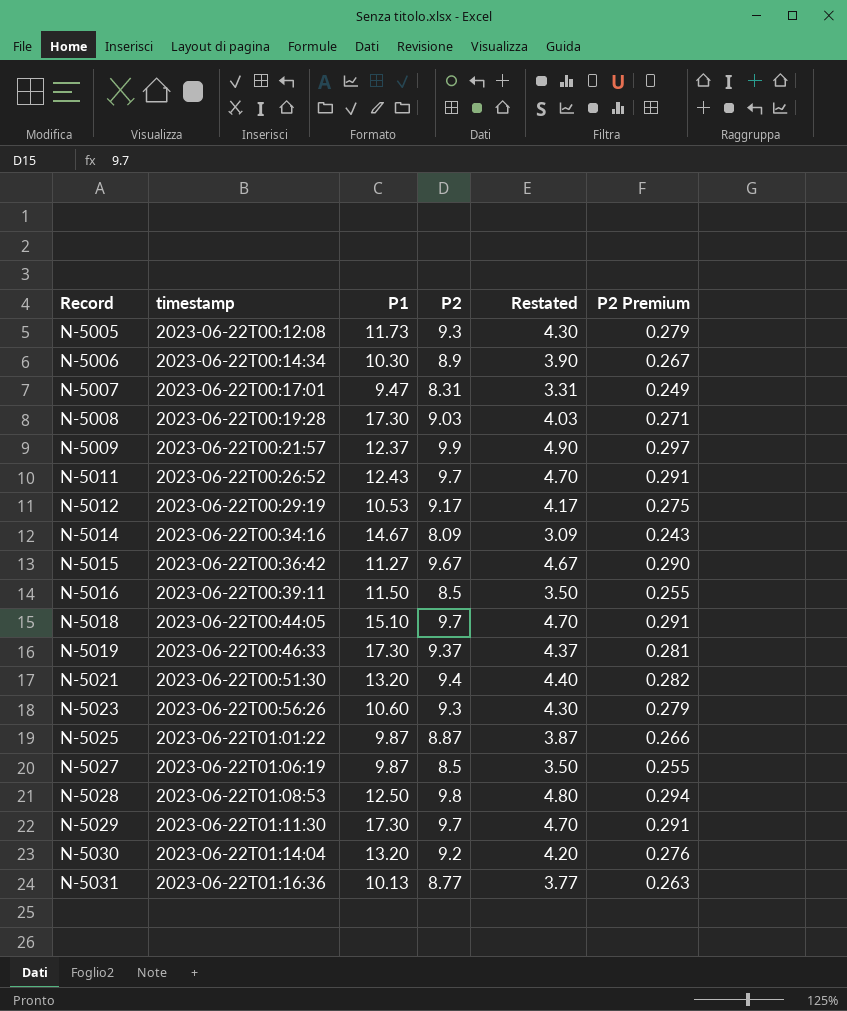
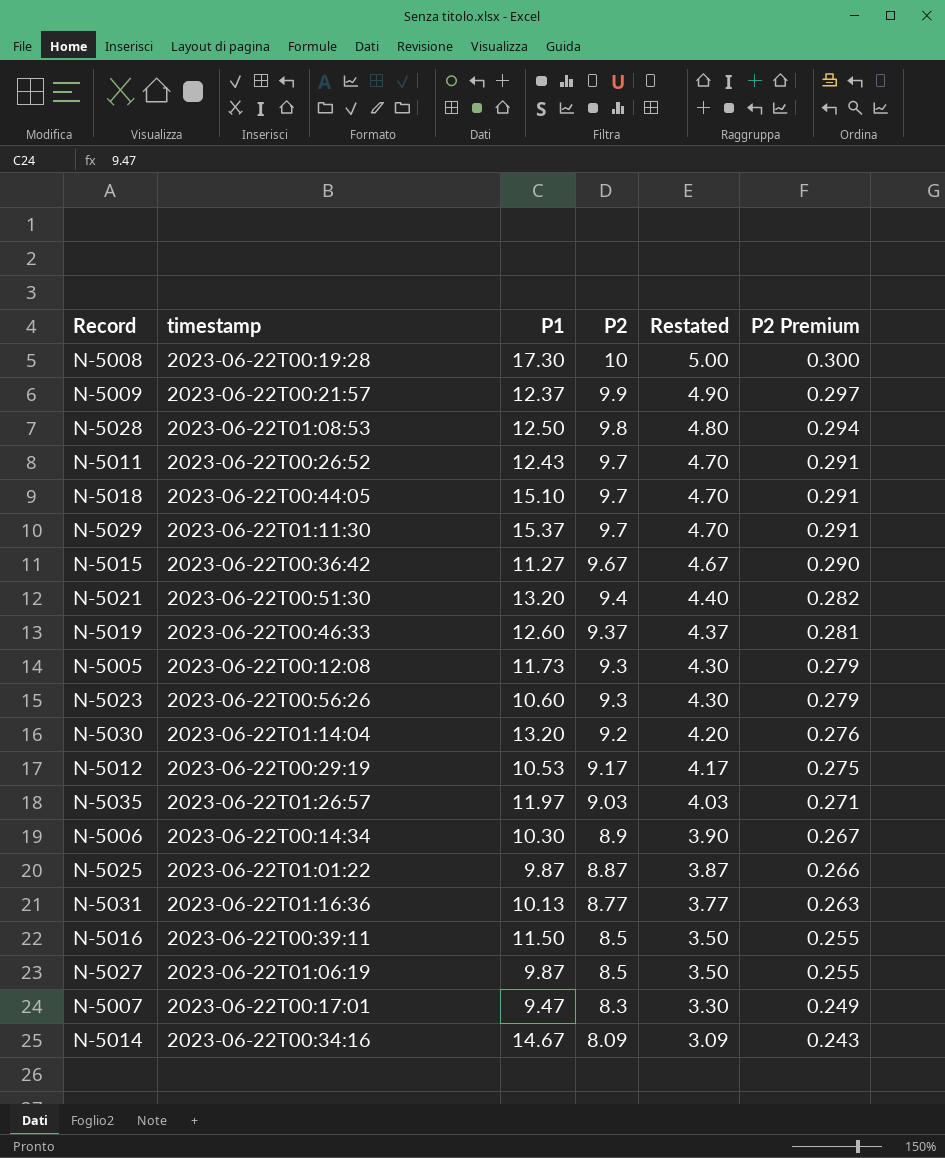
row order: Record ascending -> P2 descending
N-5008 | P2: 9.03 -> 10
N-5008 | Restated: 4.03 -> 5.00
N-5008 | P2 Premium: 0.271 -> 0.300
N-5029 | P1: 17.30 -> 15.37
N-5019 | P1: 17.30 -> 12.60
row N-5035: none -> 2023-06-22T01:26:57 | 11.97 | 9.03 | 4.03 | 0.271
N-5007 | P2: 8.31 -> 8.3
N-5007 | Restated: 3.31 -> 3.30

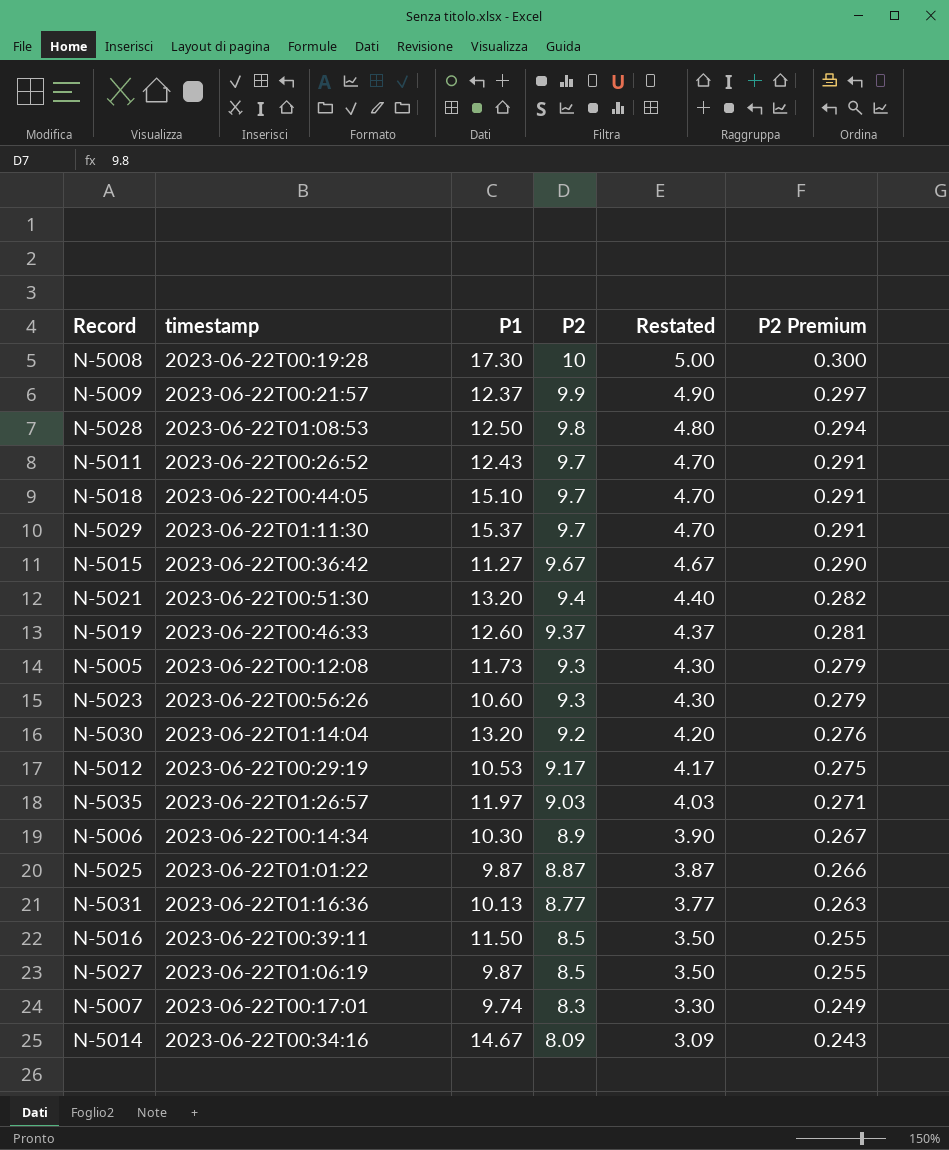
N-5007 | P1: 9.47 -> 9.74

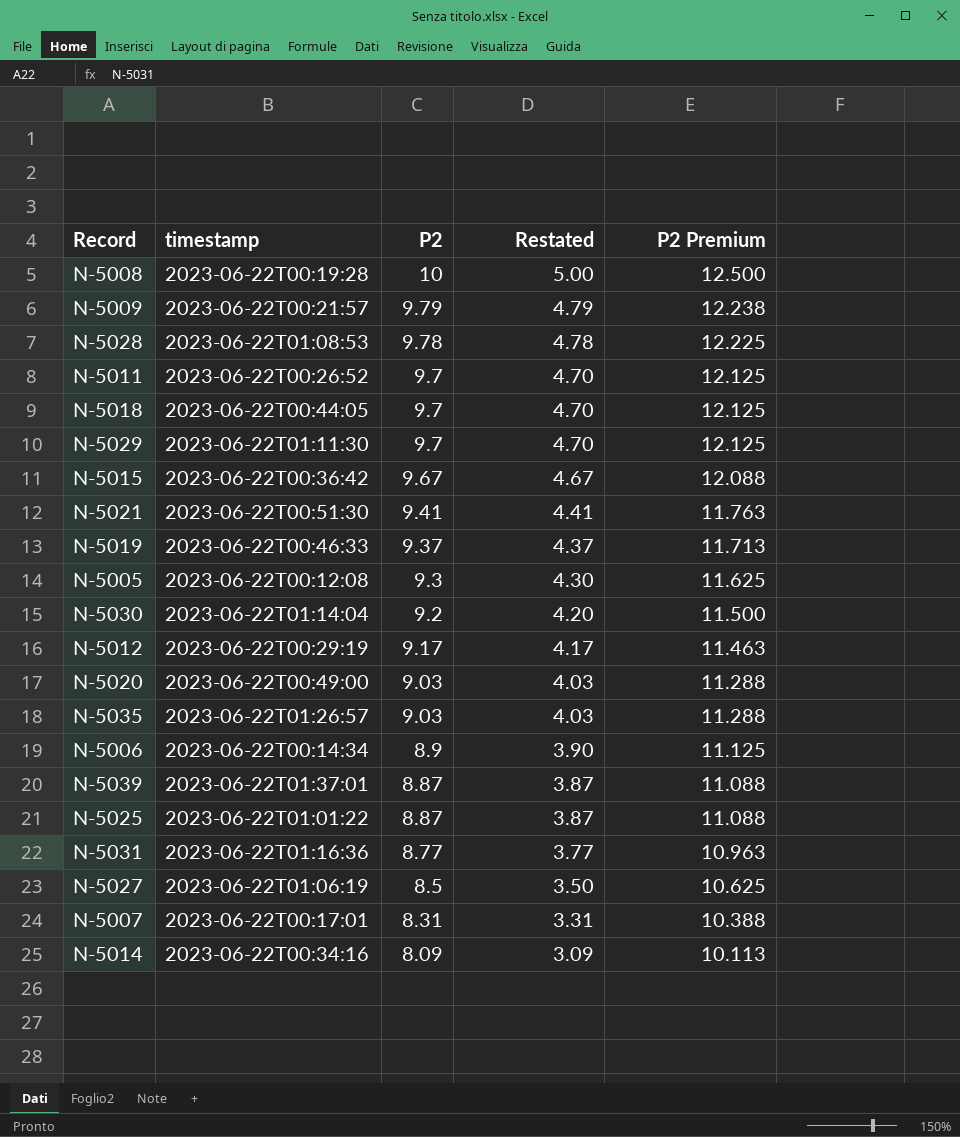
column P1 | position: 3 -> none
column P2 Premium | formula: [P2] * 0.03 -> [P2] * 1.25
row N-5023: 2023-06-22T00:56:26 | 10.60 | 9.3 | 4.30 | 0.279 -> none
row N-5016: 2023-06-22T00:39:11 | 11.50 | 8.5 | 3.50 | 0.255 -> none
N-5009 | P2: 9.9 -> 9.79
N-5009 | Restated: 4.90 -> 4.79
N-5028 | P2: 9.8 -> 9.78
N-5028 | Restated: 4.80 -> 4.78
N-5021 | P2: 9.4 -> 9.41
N-5021 | Restated: 4.40 -> 4.41
row N-5020: none -> 2023-06-22T00:49:00 | 9.03 | 4.03 | 11.288
row N-5039: none -> 2023-06-22T01:37:01 | 8.87 | 3.87 | 11.088
N-5007 | P2: 8.3 -> 8.31
N-5007 | Restated: 3.30 -> 3.31

